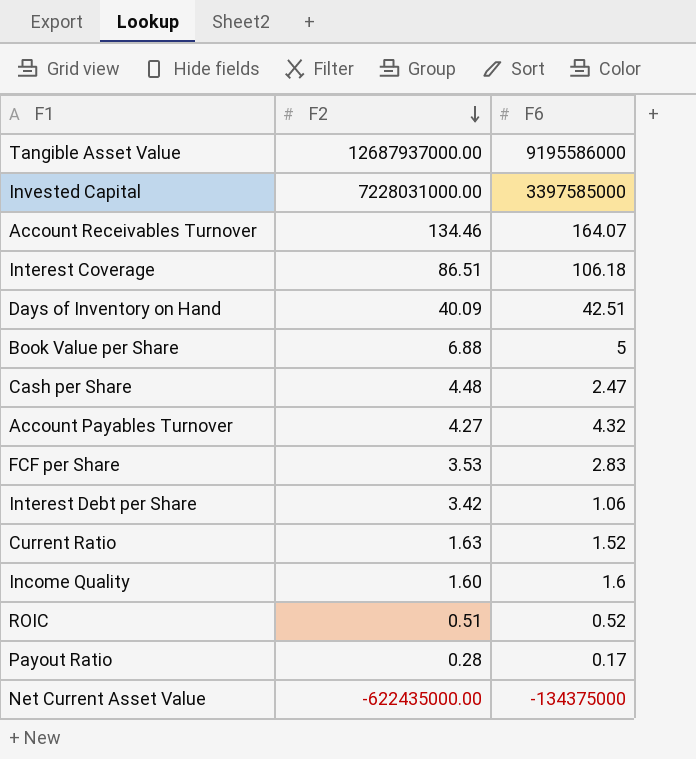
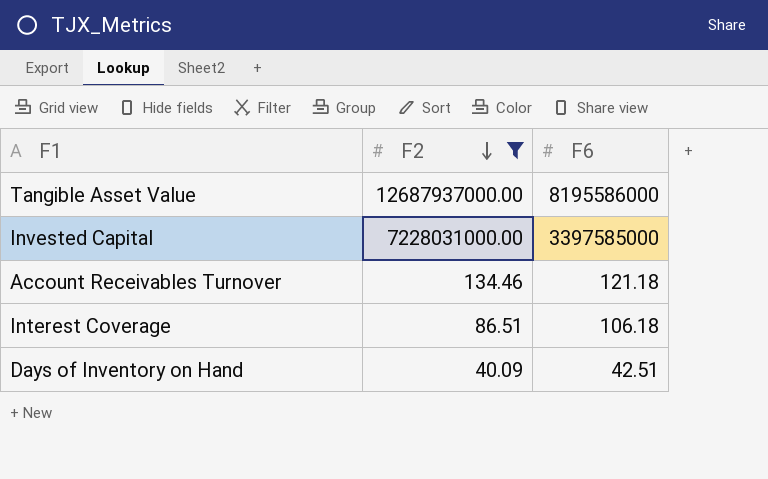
filter: none -> F2 >= 40.09
Tangible Asset Value | F6: 9195586000 -> 8195586000
Account Receivables Turnover | F6: 164.07 -> 121.18

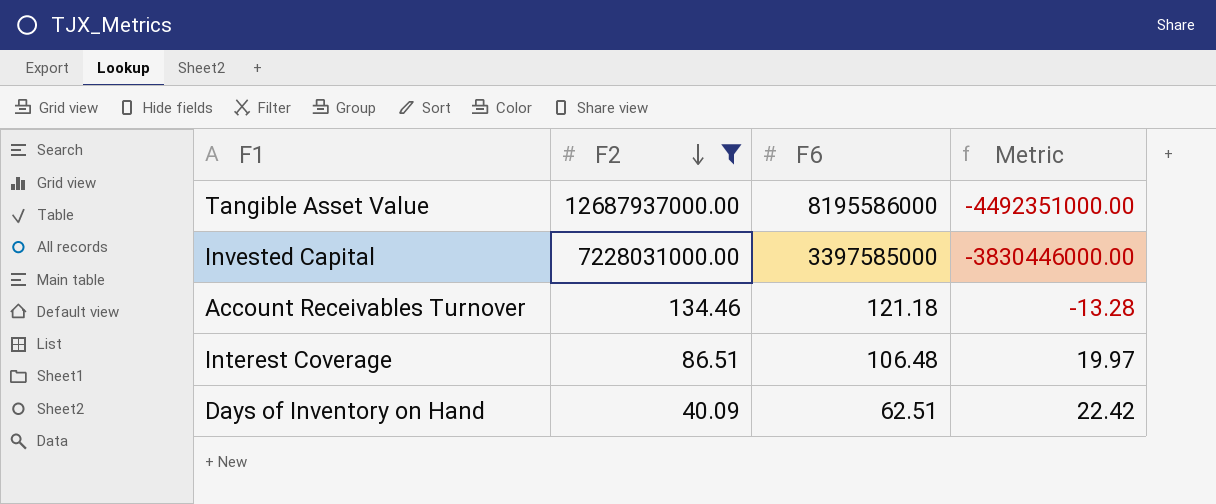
column Metric | formula: none -> [F6] - [F2]
Interest Coverage | F6: 106.18 -> 106.48
Days of Inventory on Hand | F6: 42.51 -> 62.51

